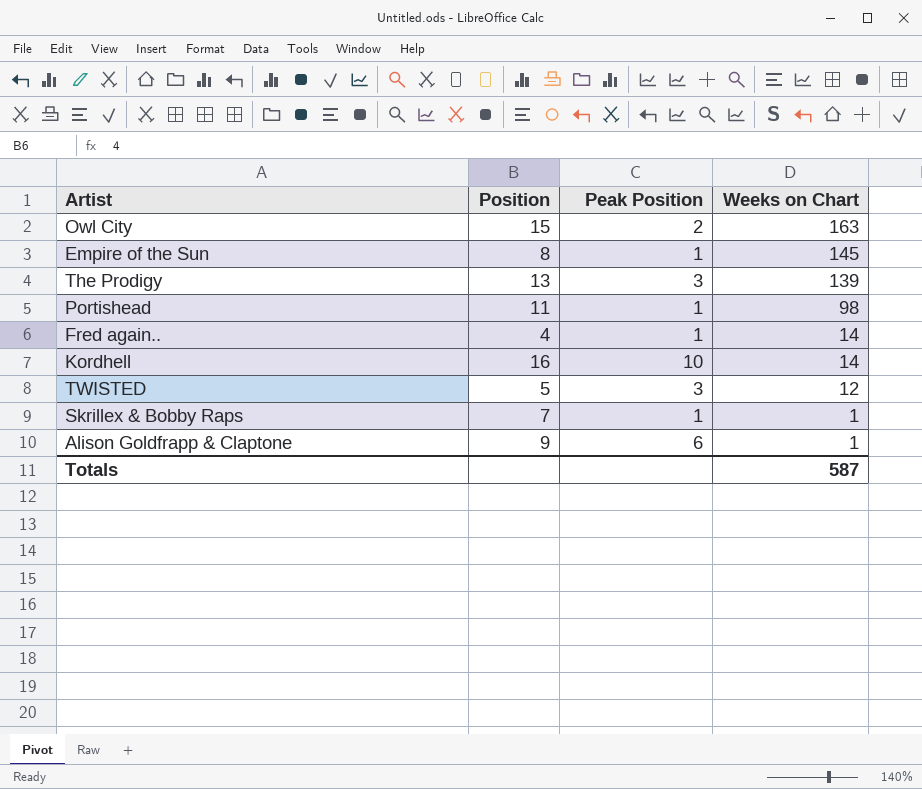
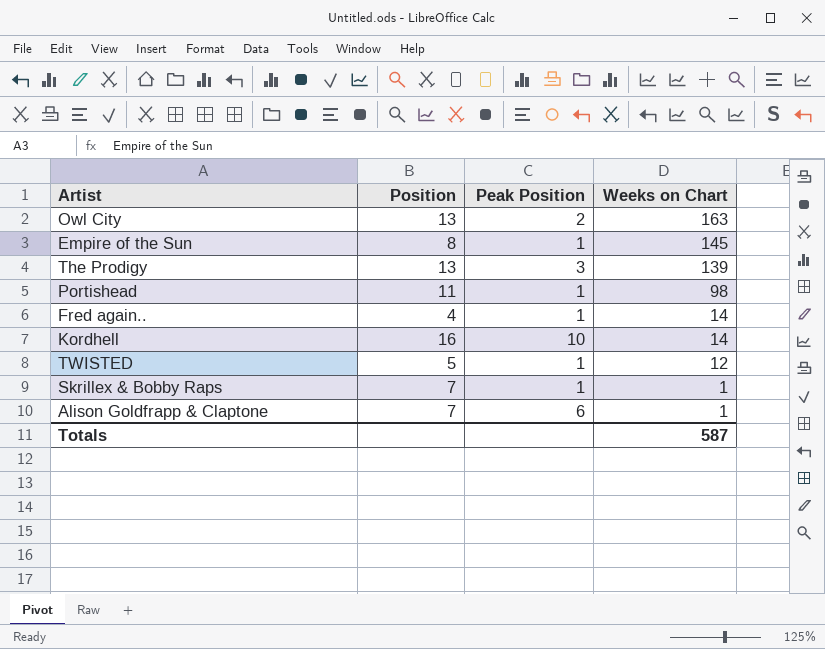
Owl City | Position: 15 -> 13
TWISTED | Peak Position: 3 -> 1
Alison Goldfrapp & Claptone | Position: 9 -> 7

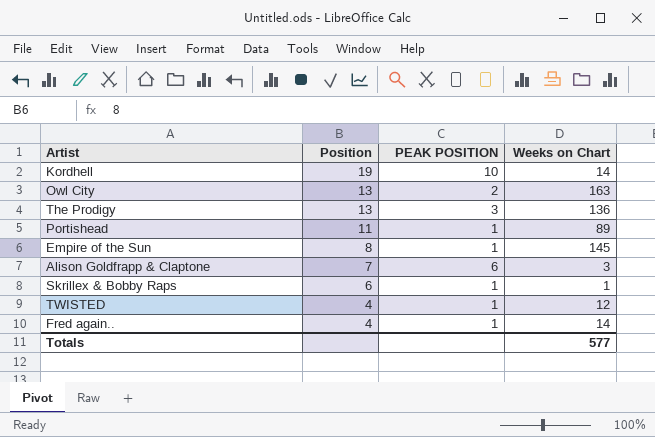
row order: Weeks on Chart descending -> Position descending
column name: Peak Position -> PEAK POSITION
Kordhell | Position: 16 -> 19
The Prodigy | Weeks on Chart: 139 -> 136
Portishead | Weeks on Chart: 98 -> 89
Alison Goldfrapp & Claptone | Weeks on Chart: 1 -> 3
Skrillex & Bobby Raps | Position: 7 -> 6
TWISTED | Position: 5 -> 4
Totals | Weeks on Chart: 587 -> 577

